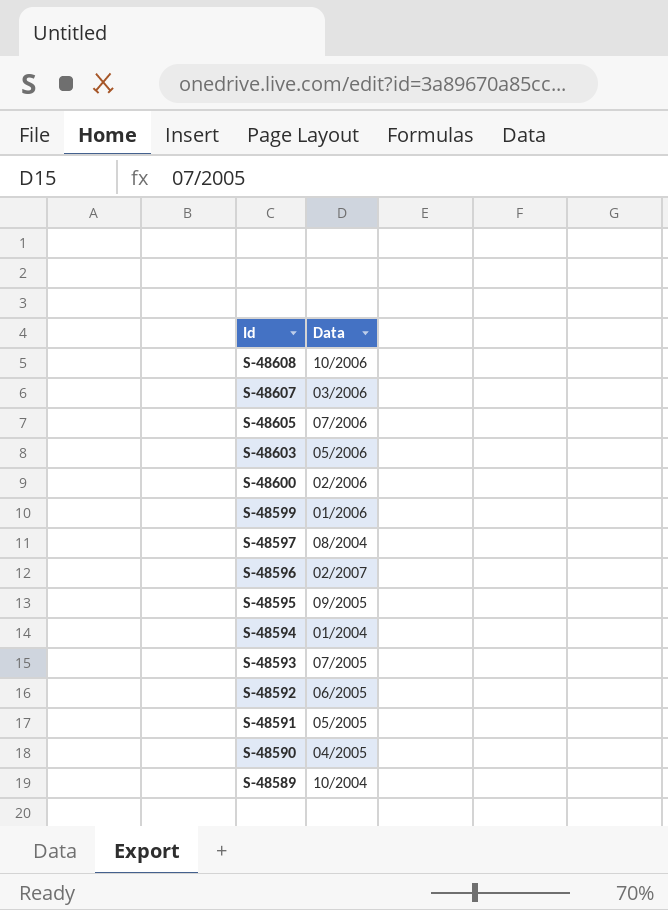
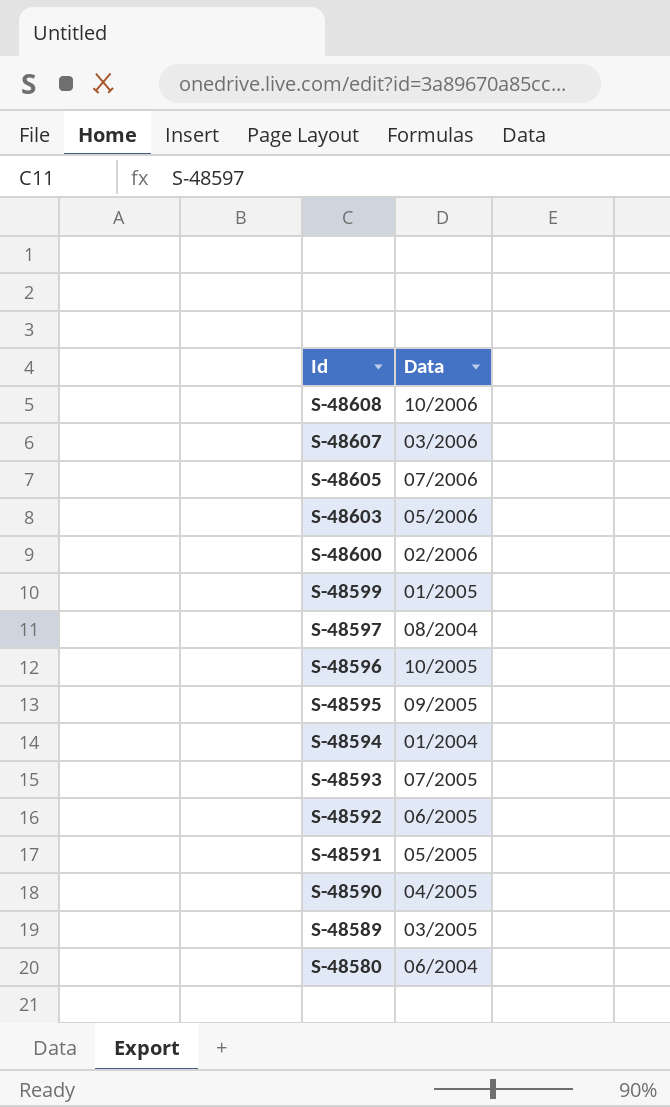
S-48599 | Data: 01/2006 -> 01/2005
S-48596 | Data: 02/2007 -> 10/2005
S-48589 | Data: 10/2004 -> 03/2005
row S-48580: none -> 06/2004

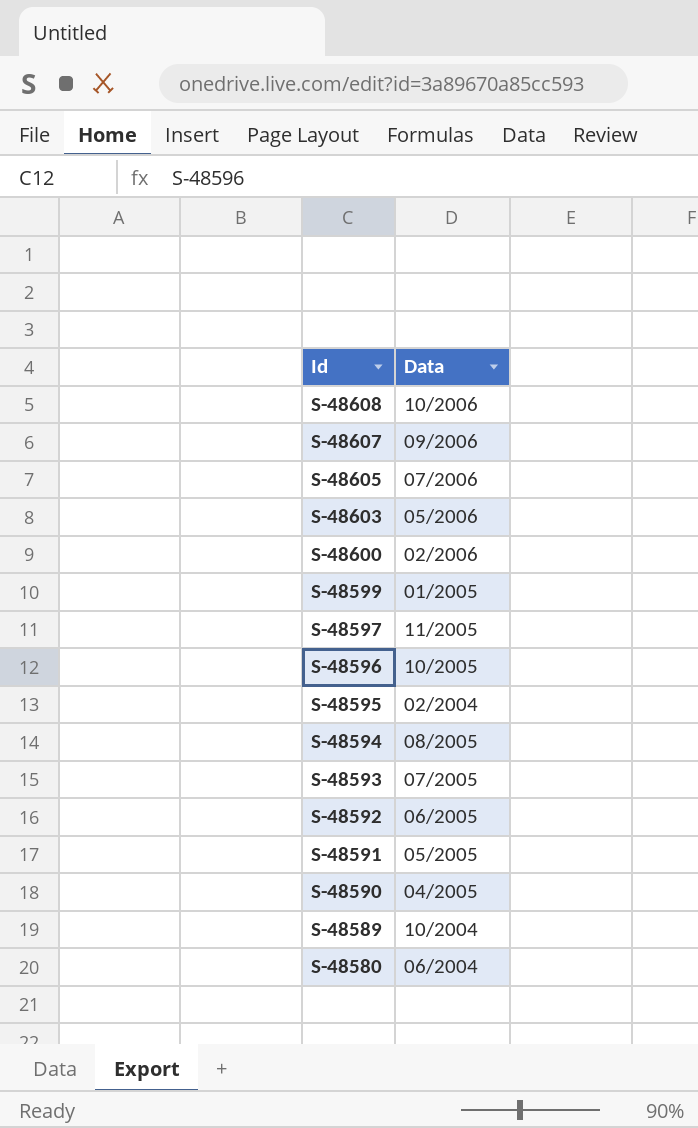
S-48607 | Data: 03/2006 -> 09/2006
S-48597 | Data: 08/2004 -> 11/2005
S-48595 | Data: 09/2005 -> 02/2004
S-48594 | Data: 01/2004 -> 08/2005
S-48589 | Data: 03/2005 -> 10/2004

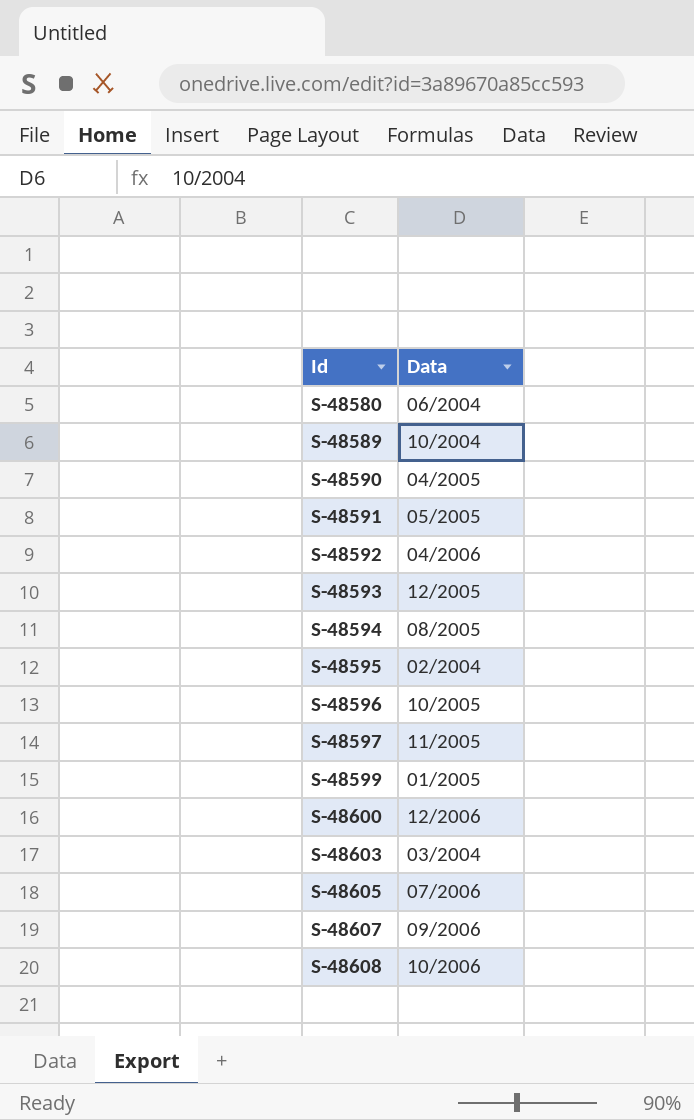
row order: Id descending -> Id ascending
S-48592 | Data: 06/2005 -> 04/2006
S-48593 | Data: 07/2005 -> 12/2005
S-48600 | Data: 02/2006 -> 12/2006
S-48603 | Data: 05/2006 -> 03/2004

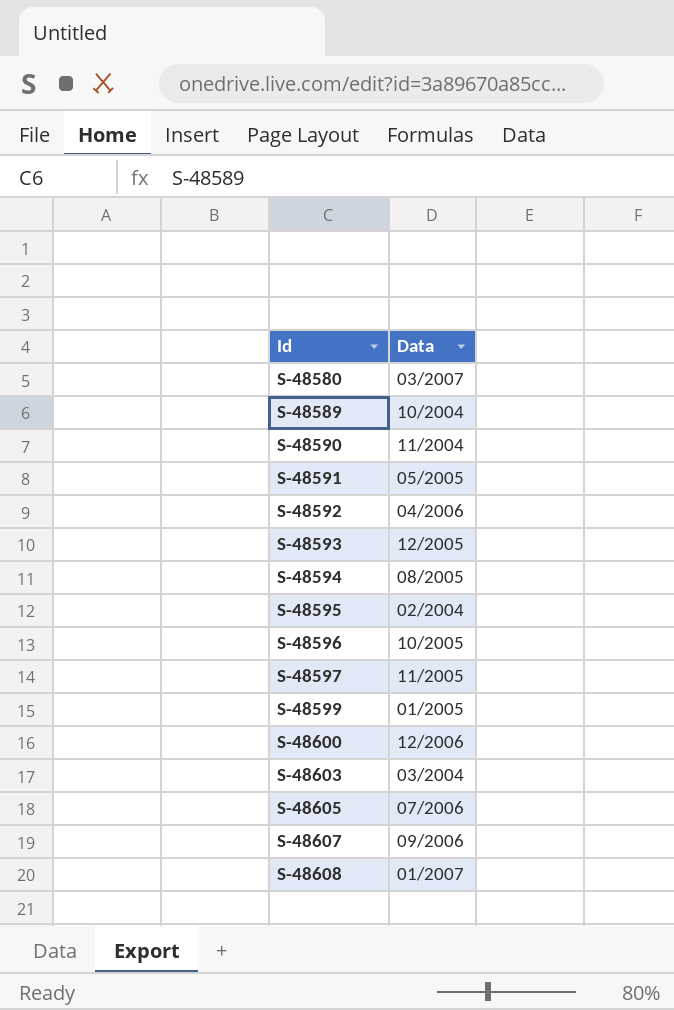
S-48580 | Data: 06/2004 -> 03/2007
S-48590 | Data: 04/2005 -> 11/2004
S-48608 | Data: 10/2006 -> 01/2007

